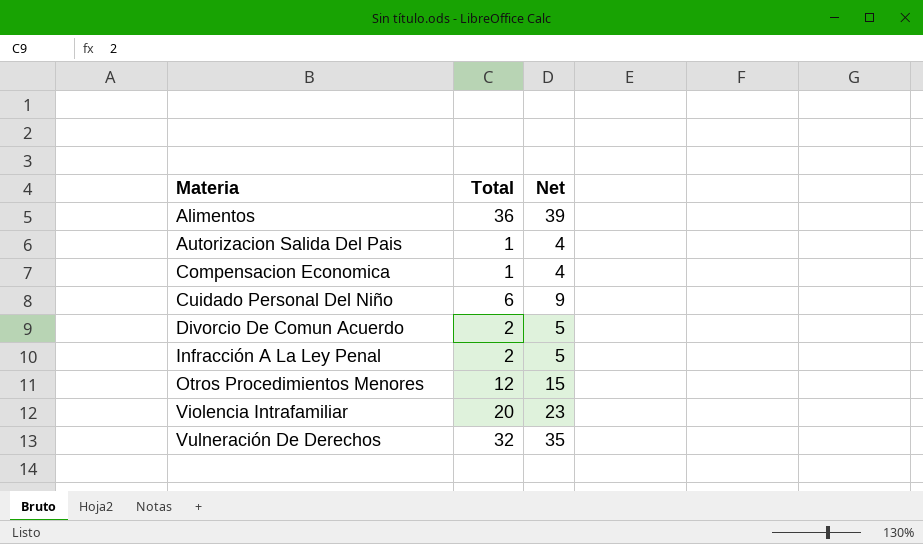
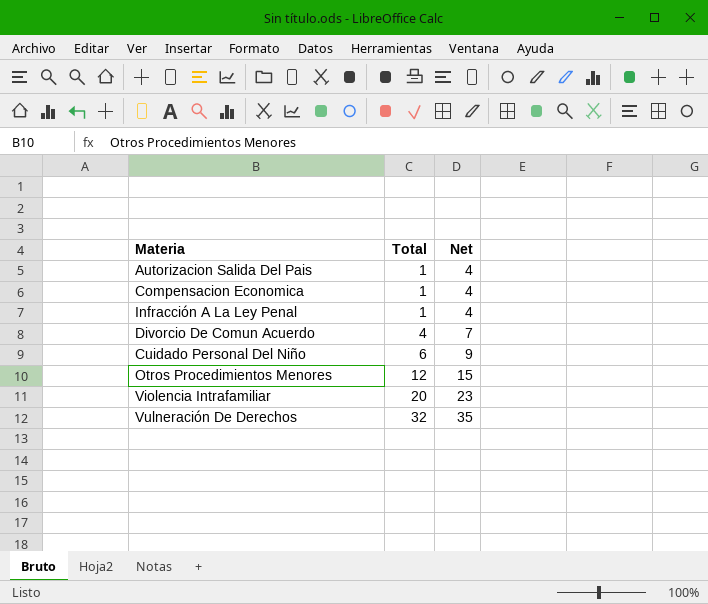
row order: Materia ascending -> Total ascending
row Alimentos: 36 | 39 -> none
Infracción A La Ley Penal | Total: 2 -> 1
Infracción A La Ley Penal | Net: 5 -> 4
Divorcio De Comun Acuerdo | Total: 2 -> 4
Divorcio De Comun Acuerdo | Net: 5 -> 7

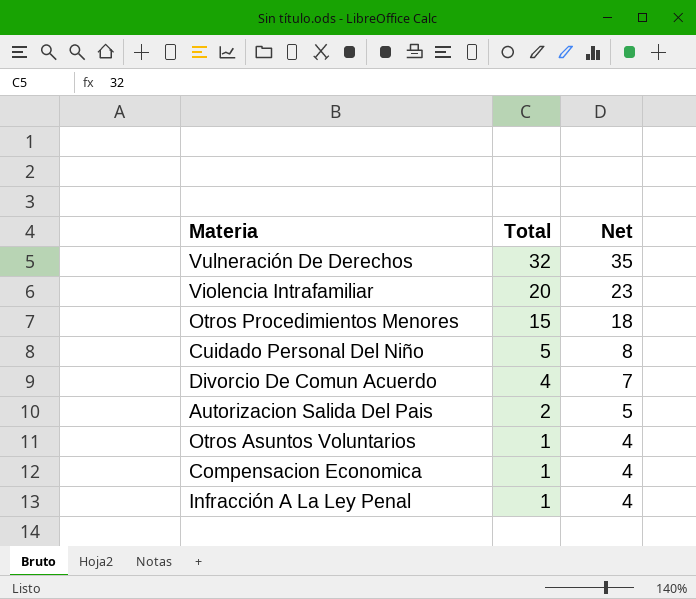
row order: Total ascending -> Total descending
Otros Procedimientos Menores | Total: 12 -> 15
Otros Procedimientos Menores | Net: 15 -> 18
Cuidado Personal Del Niño | Total: 6 -> 5
Cuidado Personal Del Niño | Net: 9 -> 8
Autorizacion Salida Del Pais | Total: 1 -> 2
Autorizacion Salida Del Pais | Net: 4 -> 5
row Otros Asuntos Voluntarios: none -> 1 | 4

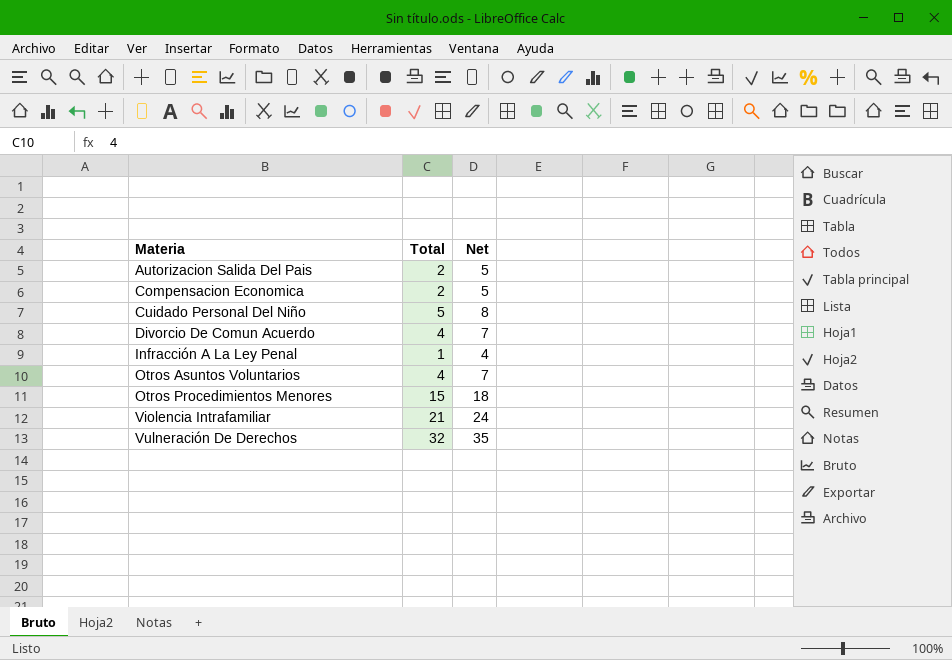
row order: Total descending -> Materia ascending
Compensacion Economica | Total: 1 -> 2
Compensacion Economica | Net: 4 -> 5
Otros Asuntos Voluntarios | Total: 1 -> 4
Otros Asuntos Voluntarios | Net: 4 -> 7
Violencia Intrafamiliar | Total: 20 -> 21
Violencia Intrafamiliar | Net: 23 -> 24

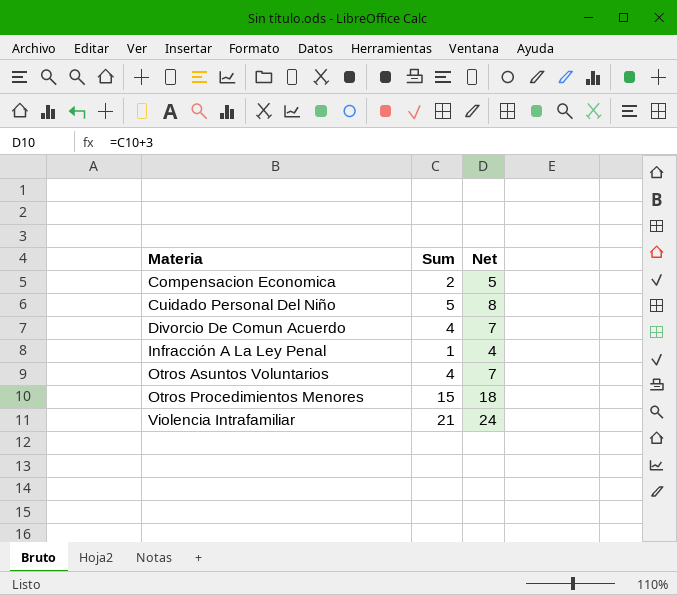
column name: Total -> Sum
row Autorizacion Salida Del Pais: 2 | 5 -> none
row Vulneración De Derechos: 32 | 35 -> none

